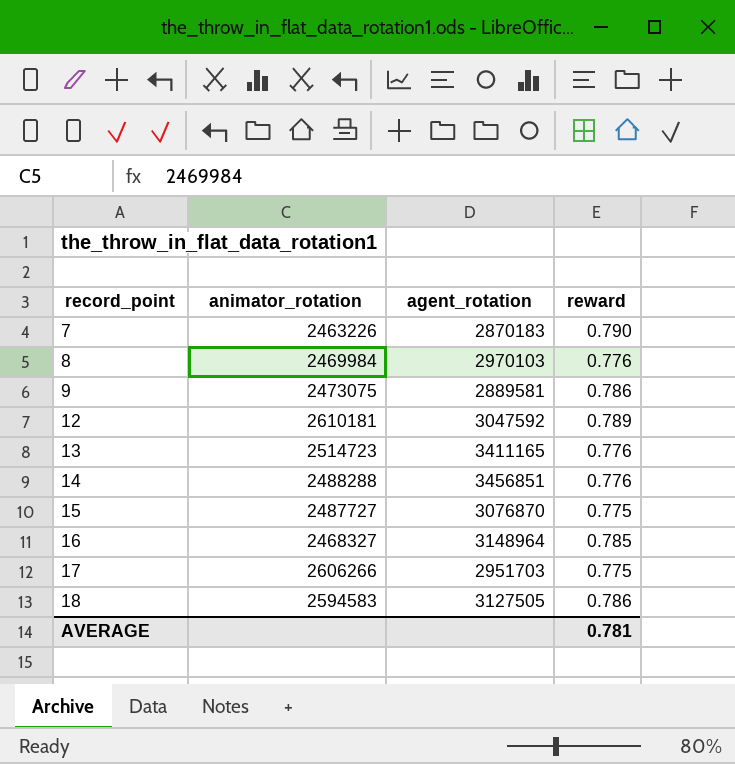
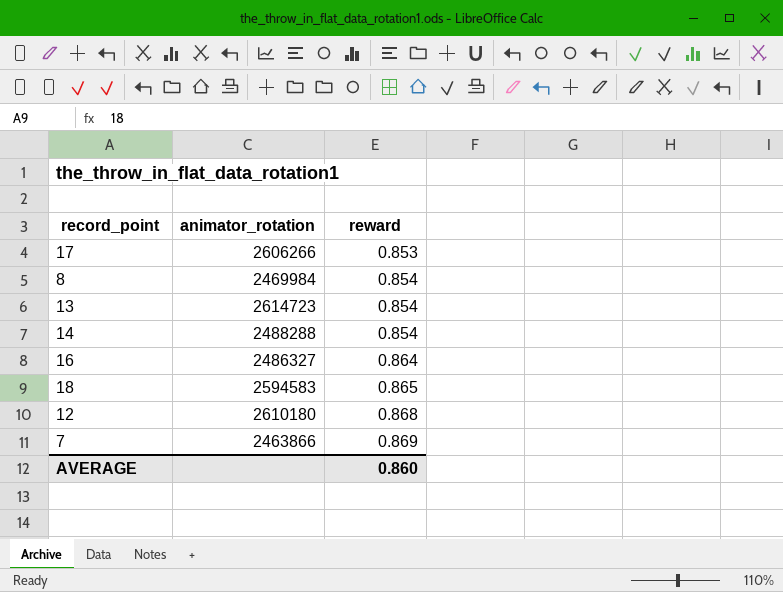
row order: record_point ascending -> reward ascending
column agent_rotation | position: 3 -> none
row 9: 2473075 | 2889581 | 0.786 -> none
row 15: 2487727 | 3076870 | 0.775 -> none
17 | reward: 0.775 -> 0.853
8 | reward: 0.776 -> 0.854
13 | animator_rotation: 2514723 -> 2614723
13 | reward: 0.776 -> 0.854
14 | reward: 0.776 -> 0.854
16 | animator_rotation: 2468327 -> 2486327
16 | reward: 0.785 -> 0.864
18 | reward: 0.786 -> 0.865
12 | animator_rotation: 2610181 -> 2610180
12 | reward: 0.789 -> 0.868
7 | animator_rotation: 2463226 -> 2463866
7 | reward: 0.790 -> 0.869
AVERAGE | reward: 0.781 -> 0.860

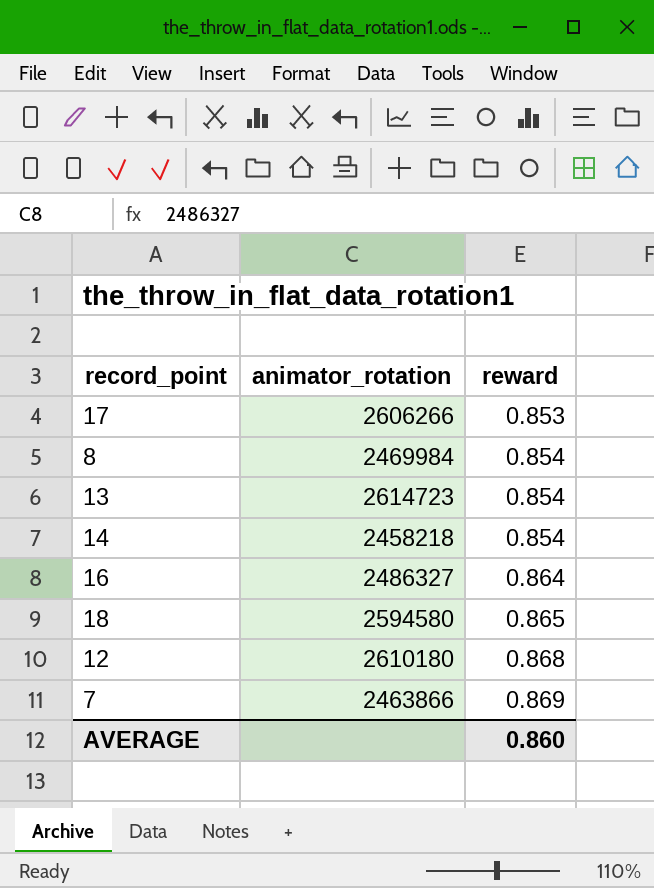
14 | animator_rotation: 2488288 -> 2458218
18 | animator_rotation: 2594583 -> 2594580

